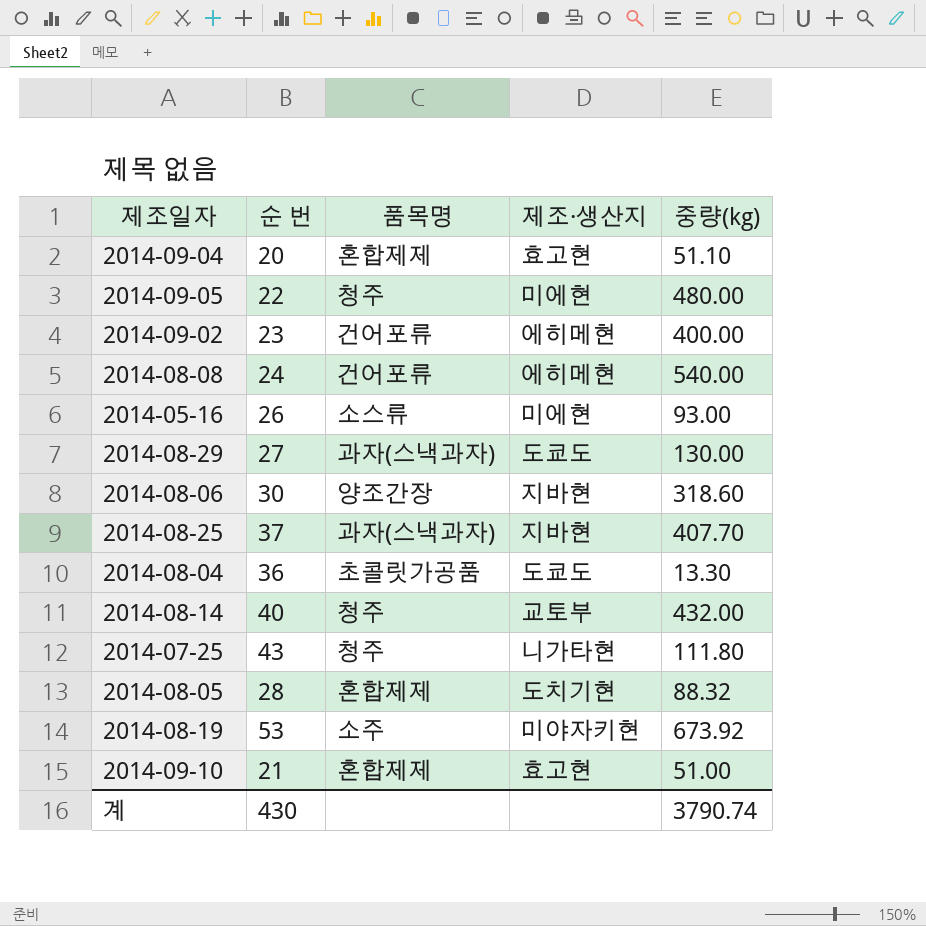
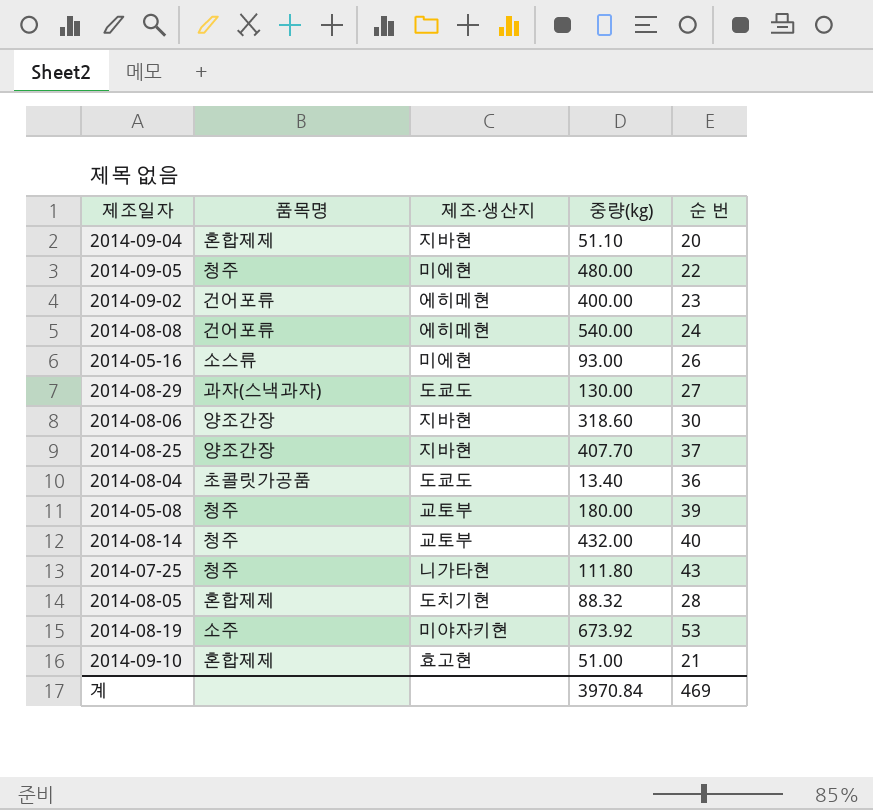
column 순 번 | position: 2 -> 5
2014-09-04 | 제조·생산지: 효고현 -> 지바현
2014-08-25 | 품목명: 과자(스낵과자) -> 양조간장
2014-08-04 | 중량(kg): 13.30 -> 13.40
row 2014-05-08: none -> 청주 | 교토부 | 180.00 | 39
계 | 중량(kg): 3790.74 -> 3970.84
계 | 순 번: 430 -> 469

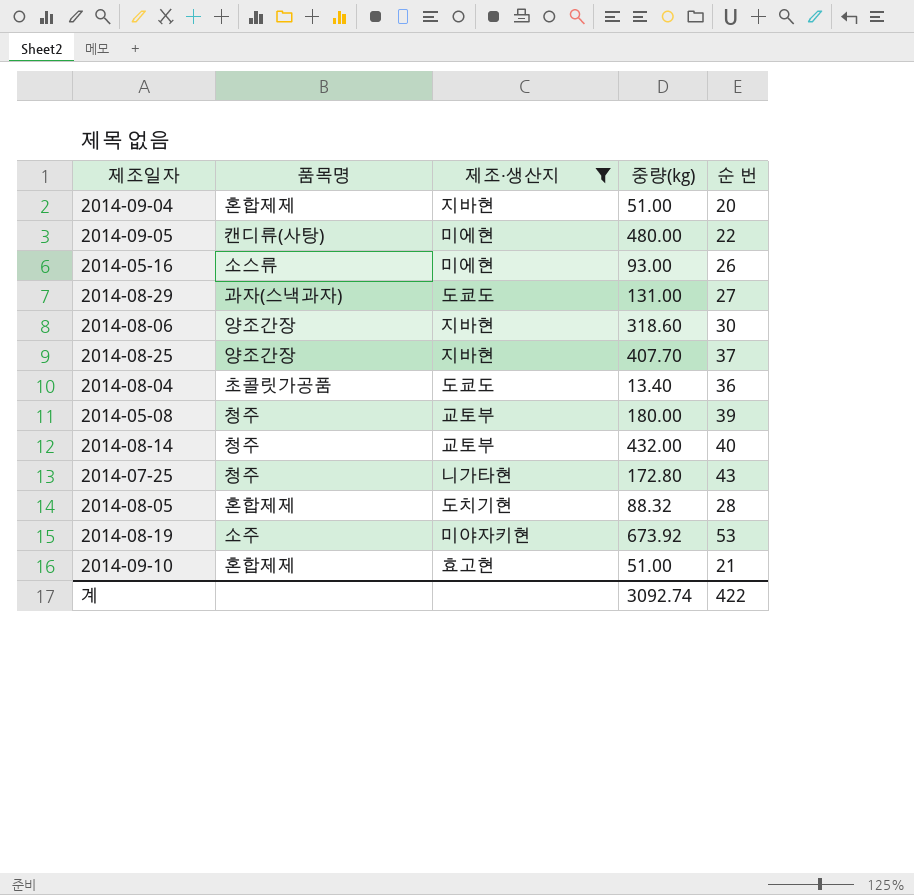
filter: none -> 제조·생산지 != 에히메현
2014-09-04 | 중량(kg): 51.10 -> 51.00
2014-09-05 | 품목명: 청주 -> 캔디류(사탕)
2014-08-29 | 중량(kg): 130.00 -> 131.00
2014-07-25 | 중량(kg): 111.80 -> 172.80
계 | 중량(kg): 3970.84 -> 3092.74
계 | 순 번: 469 -> 422

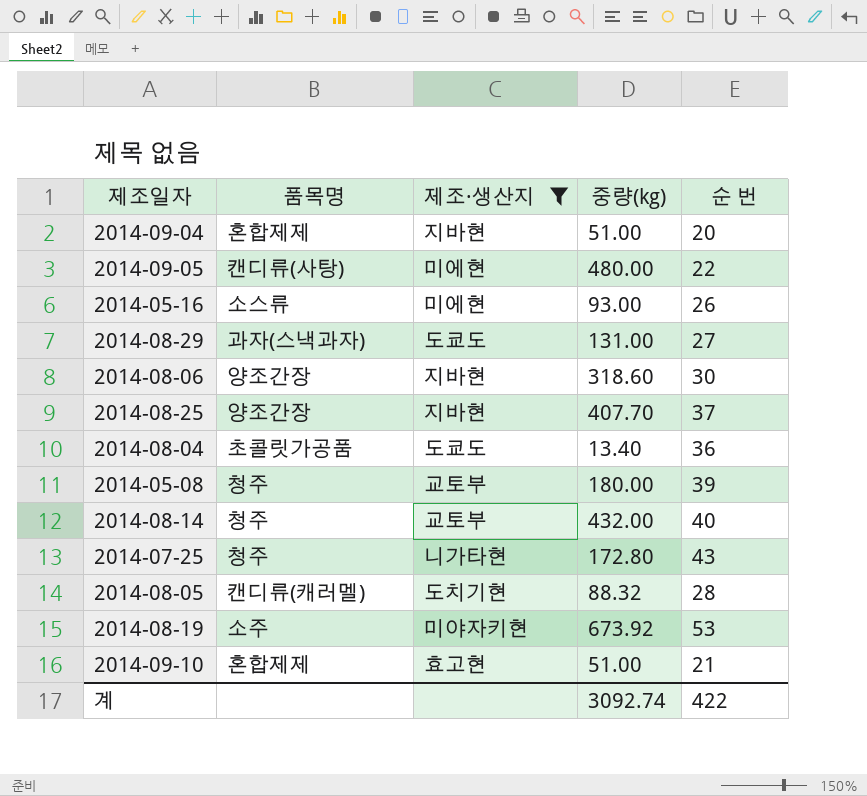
2014-08-05 | 품목명: 혼합제제 -> 캔디류(캐러멜)

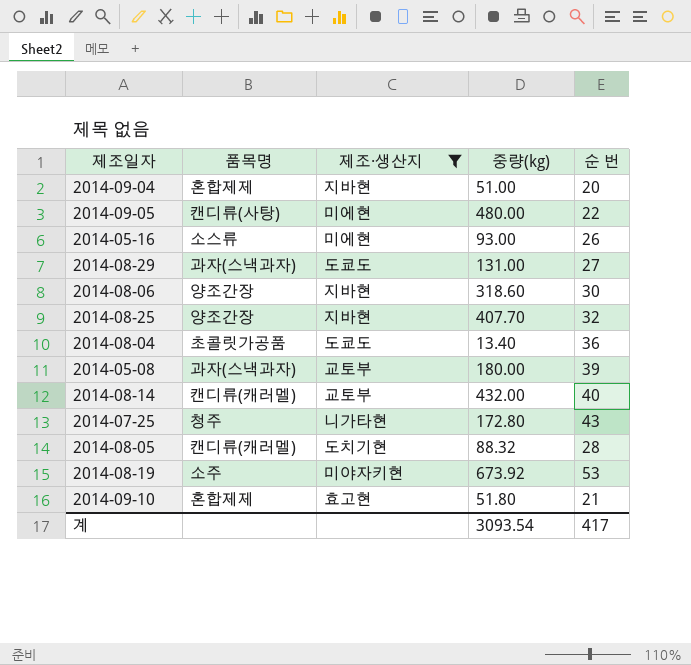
2014-08-25 | 순 번: 37 -> 32
2014-05-08 | 품목명: 청주 -> 과자(스낵과자)
2014-08-14 | 품목명: 청주 -> 캔디류(캐러멜)
2014-09-10 | 중량(kg): 51.00 -> 51.80
계 | 중량(kg): 3092.74 -> 3093.54
계 | 순 번: 422 -> 417

